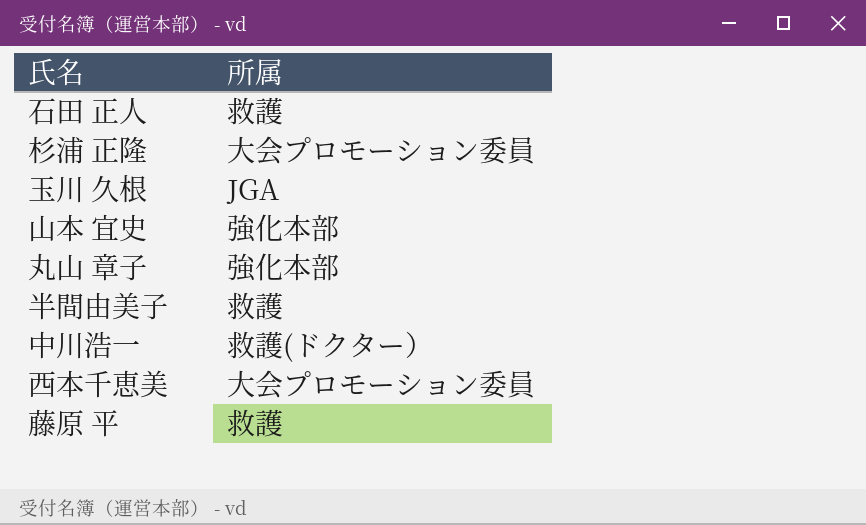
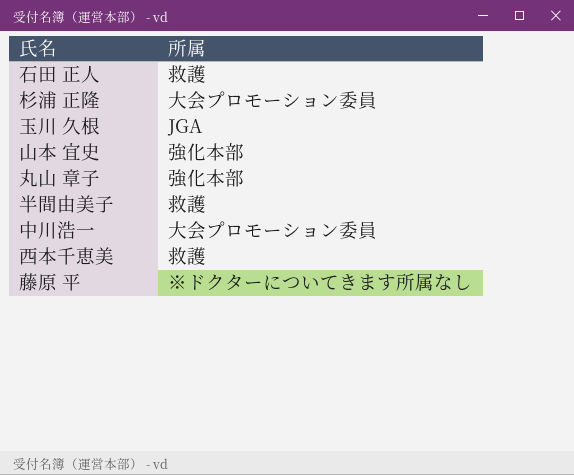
中川浩一 | 所属: 救護(ドクター） -> 大会プロモーション委員
西本千恵美 | 所属: 大会プロモーション委員 -> 救護
藤原 平 | 所属: 救護 -> ※ドクターについてきます所属なし

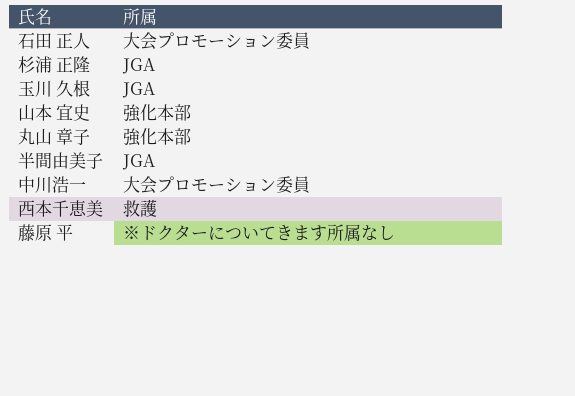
石田 正人 | 所属: 救護 -> 大会プロモーション委員
杉浦 正隆 | 所属: 大会プロモーション委員 -> JGA
半間由美子 | 所属: 救護 -> JGA

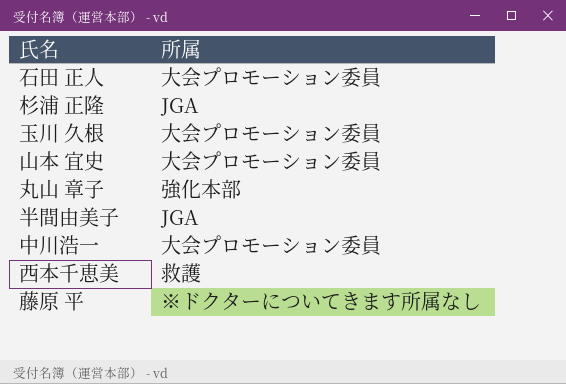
玉川 久根 | 所属: JGA -> 大会プロモーション委員
山本 宜史 | 所属: 強化本部 -> 大会プロモーション委員

